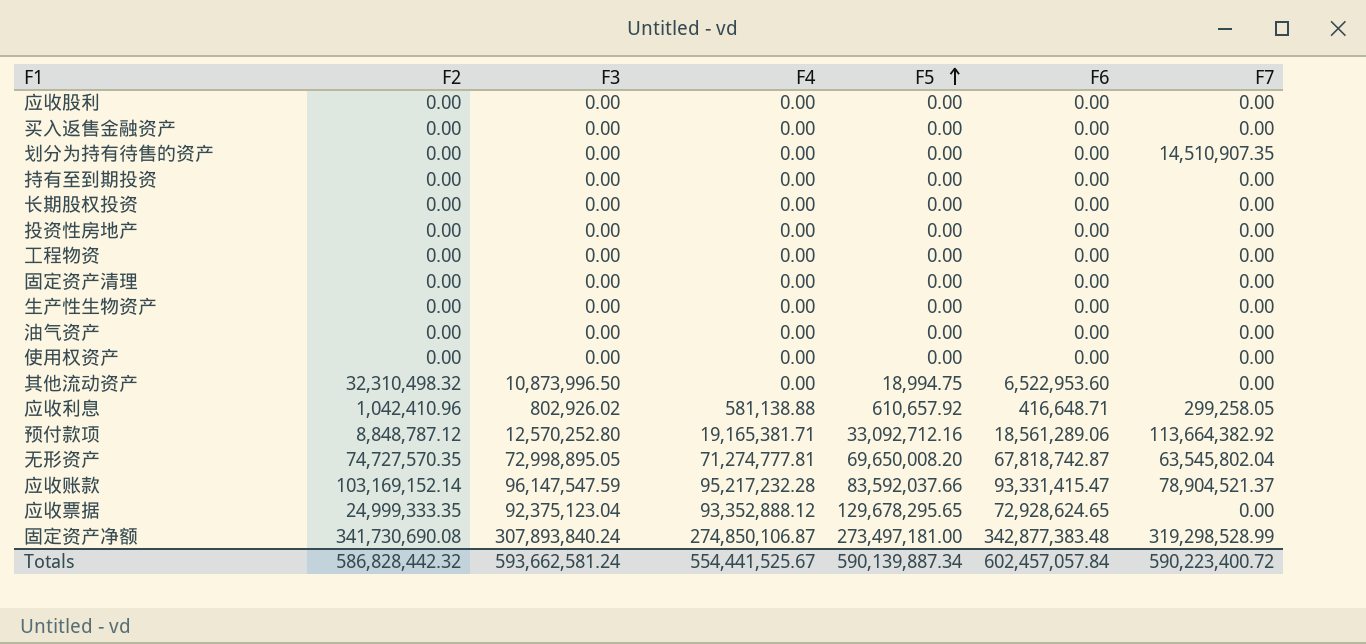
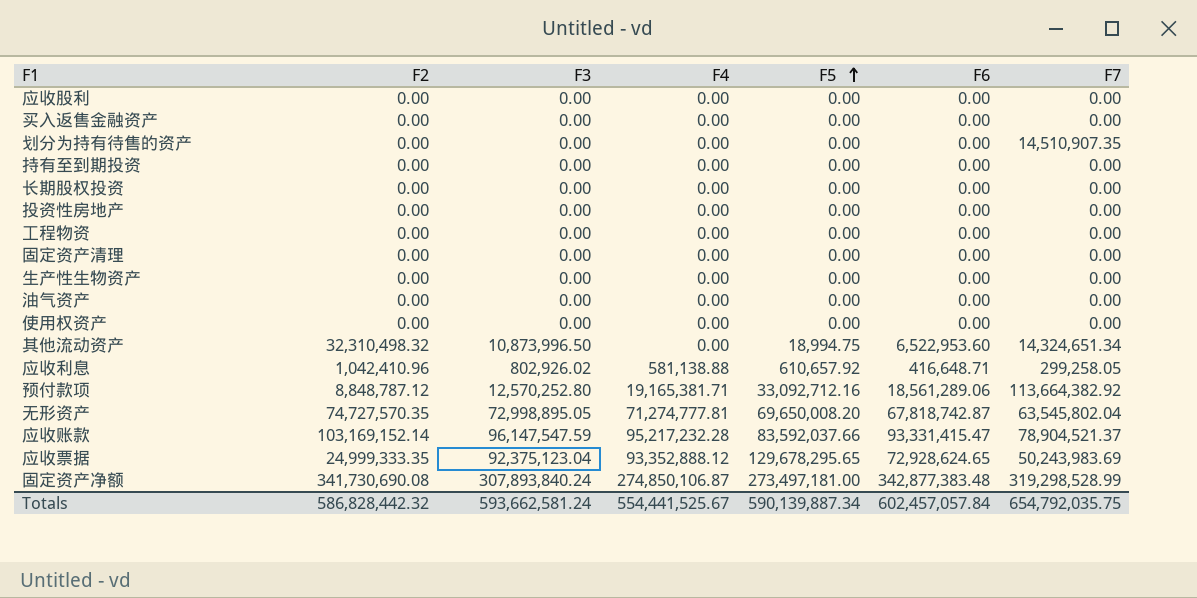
其他流动资产 | F7: 0.00 -> 14,324,651.34
应收票据 | F7: 0.00 -> 50,243,983.69
Totals | F7: 590,223,400.72 -> 654,792,035.75

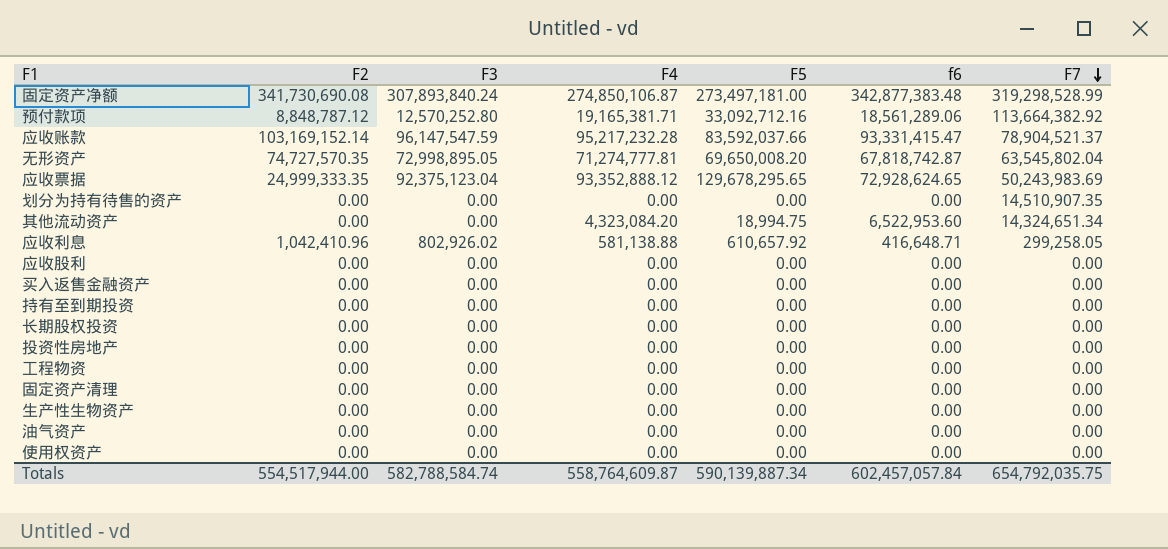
row order: F5 ascending -> F7 descending
column name: F6 -> f6
其他流动资产 | F2: 32,310,498.32 -> 0.00
其他流动资产 | F3: 10,873,996.50 -> 0.00
其他流动资产 | F4: 0.00 -> 4,323,084.20
Totals | F2: 586,828,442.32 -> 554,517,944.00
Totals | F3: 593,662,581.24 -> 582,788,584.74
Totals | F4: 554,441,525.67 -> 558,764,609.87

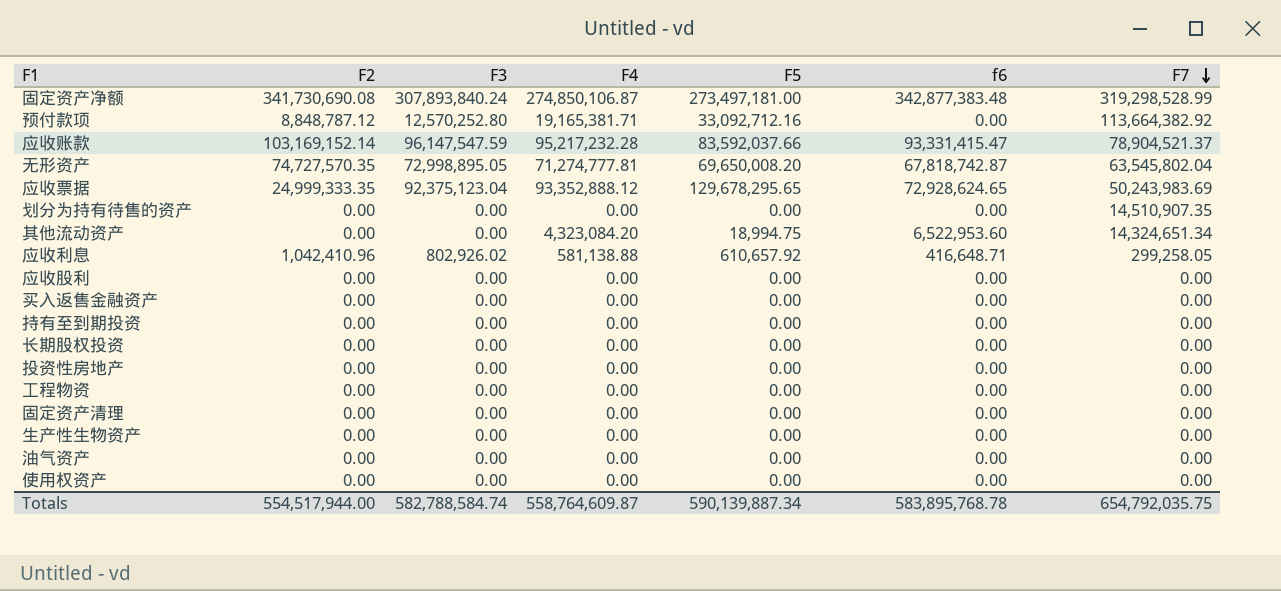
预付款项 | f6: 18,561,289.06 -> 0.00
Totals | f6: 602,457,057.84 -> 583,895,768.78

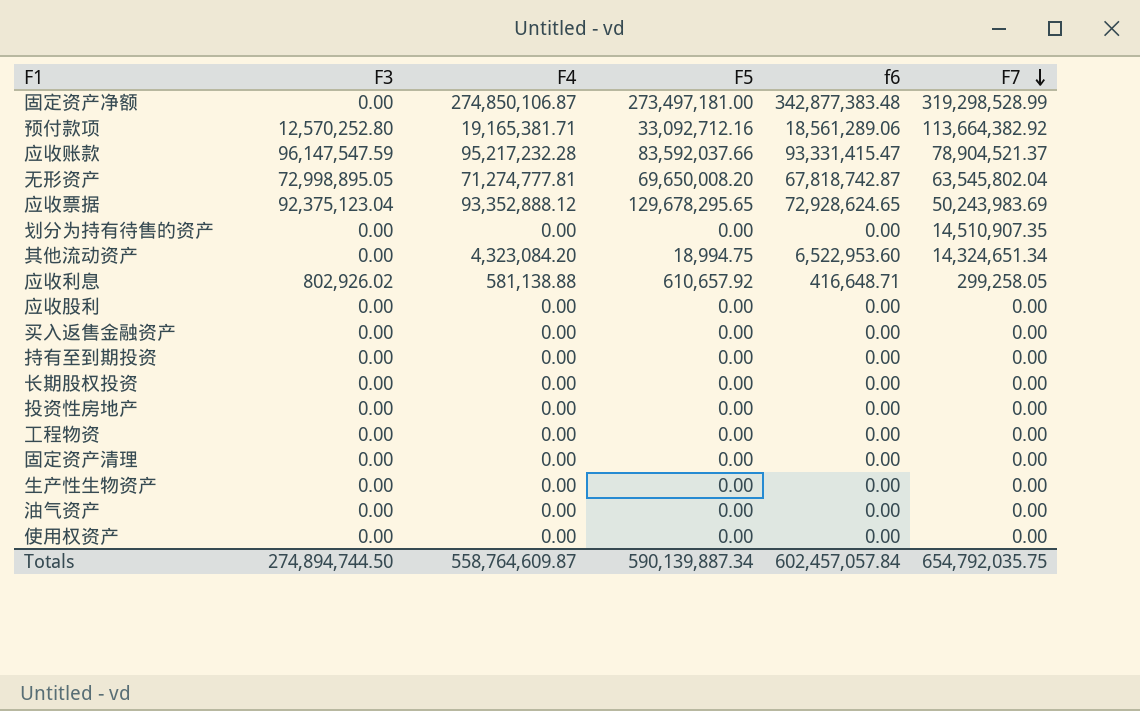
column F2 | position: 2 -> none
固定资产净额 | F3: 307,893,840.24 -> 0.00
预付款项 | f6: 0.00 -> 18,561,289.06
Totals | F3: 582,788,584.74 -> 274,894,744.50
Totals | f6: 583,895,768.78 -> 602,457,057.84

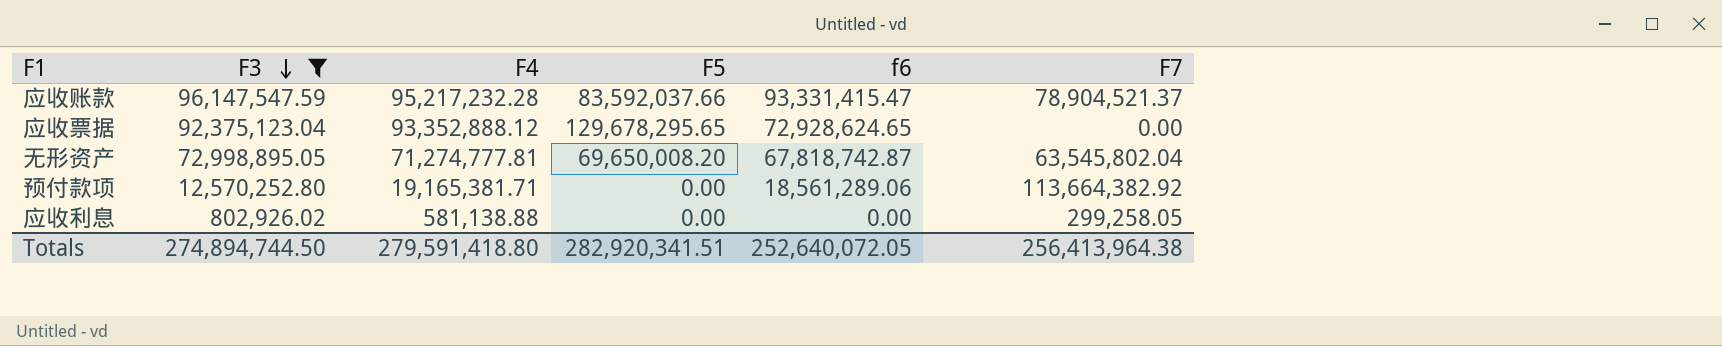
filter: none -> F3 != 0.00
row order: F7 descending -> F3 descending
应收票据 | F7: 50,243,983.69 -> 0.00
预付款项 | F5: 33,092,712.16 -> 0.00
应收利息 | F5: 610,657.92 -> 0.00
应收利息 | f6: 416,648.71 -> 0.00
Totals | F4: 558,764,609.87 -> 279,591,418.80
Totals | F5: 590,139,887.34 -> 282,920,341.51
Totals | f6: 602,457,057.84 -> 252,640,072.05
Totals | F7: 654,792,035.75 -> 256,413,964.38

